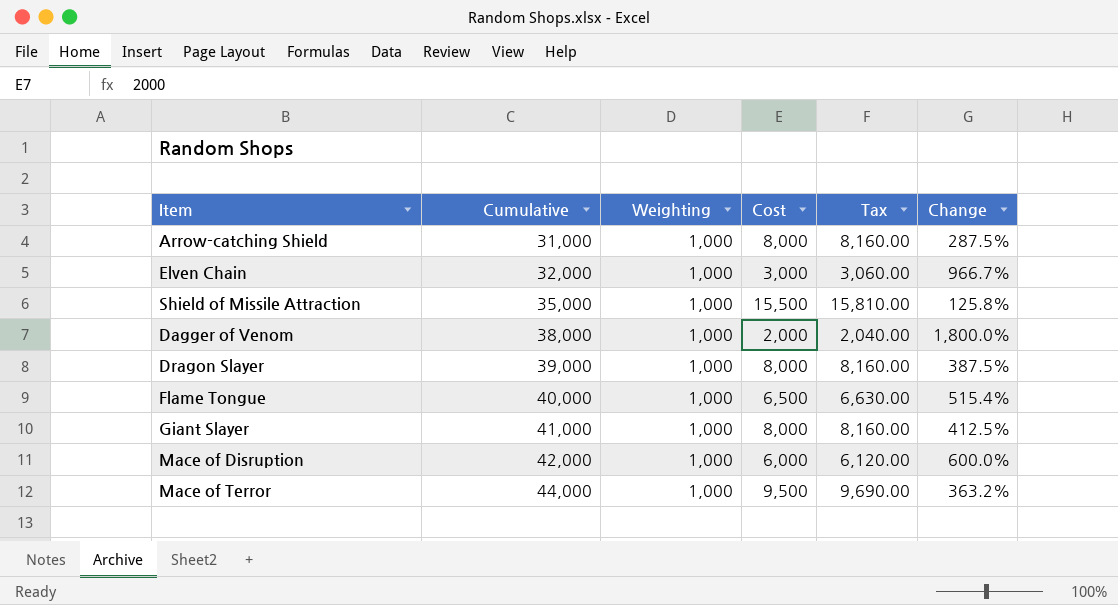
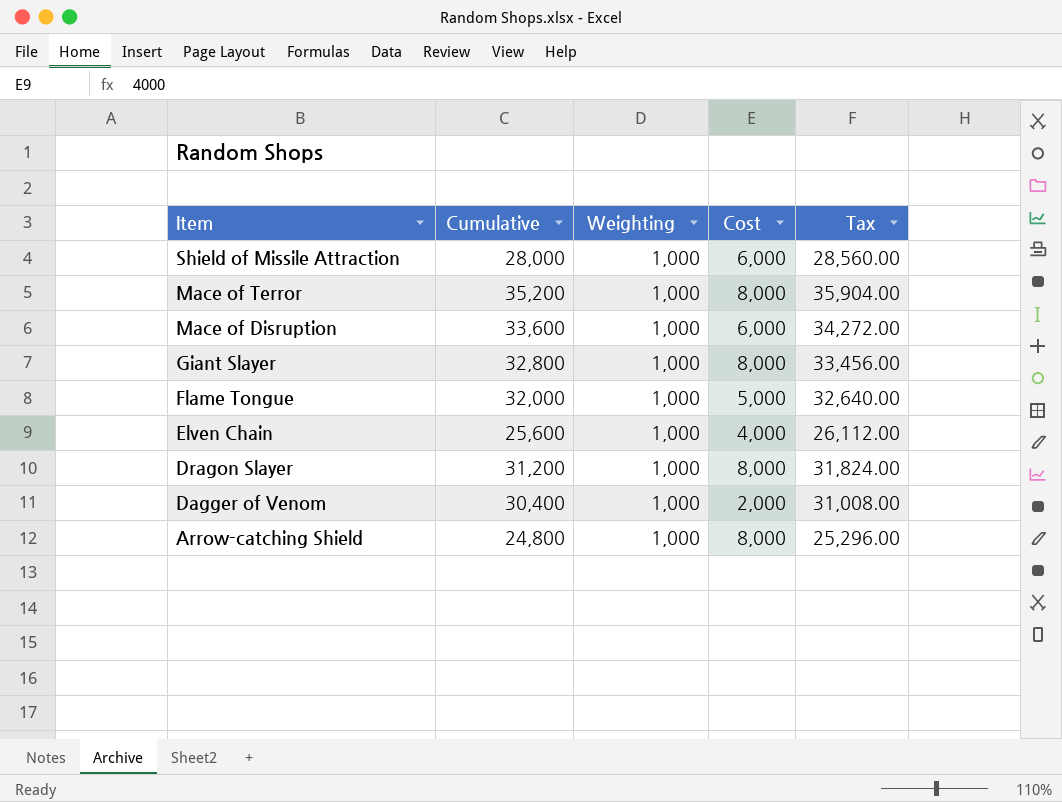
row order: Cumulative ascending -> Item descending
column Change | formula: ([Cumulative] - [Cost]) / [Cost] -> none
column Tax | formula: [Cost] * 1.02 -> [Cumulative] * 1.02
Shield of Missile Attraction | Cumulative: 35,000 -> 28,000
Shield of Missile Attraction | Cost: 15,500 -> 6,000
Mace of Terror | Cumulative: 44,000 -> 35,200
Mace of Terror | Cost: 9,500 -> 8,000
Mace of Disruption | Cumulative: 42,000 -> 33,600
Giant Slayer | Cumulative: 41,000 -> 32,800
Flame Tongue | Cumulative: 40,000 -> 32,000
Flame Tongue | Cost: 6,500 -> 5,000
Elven Chain | Cumulative: 32,000 -> 25,600
Elven Chain | Cost: 3,000 -> 4,000
Dragon Slayer | Cumulative: 39,000 -> 31,200
Dagger of Venom | Cumulative: 38,000 -> 30,400
Arrow-catching Shield | Cumulative: 31,000 -> 24,800

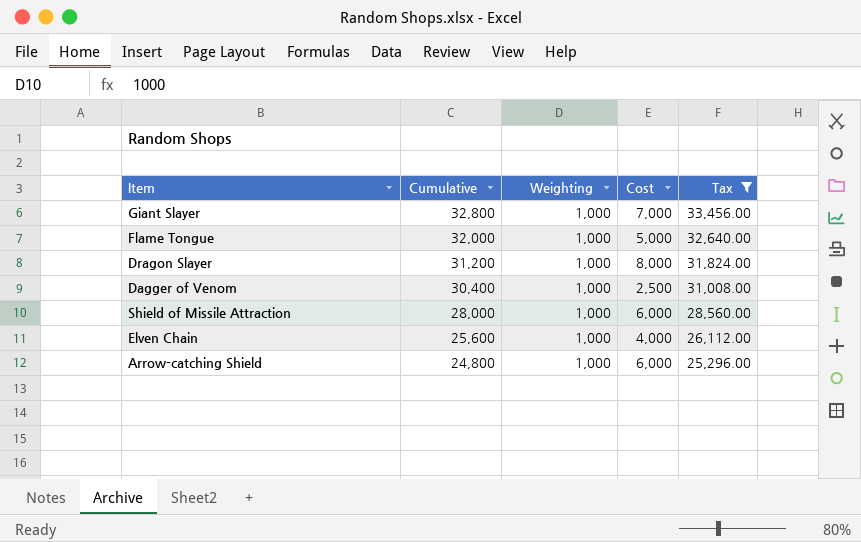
filter: none -> Tax <= 33,456.00
row order: Item descending -> Cumulative descending
Giant Slayer | Cost: 8,000 -> 7,000
Dagger of Venom | Cost: 2,000 -> 2,500
Arrow-catching Shield | Cost: 8,000 -> 6,000

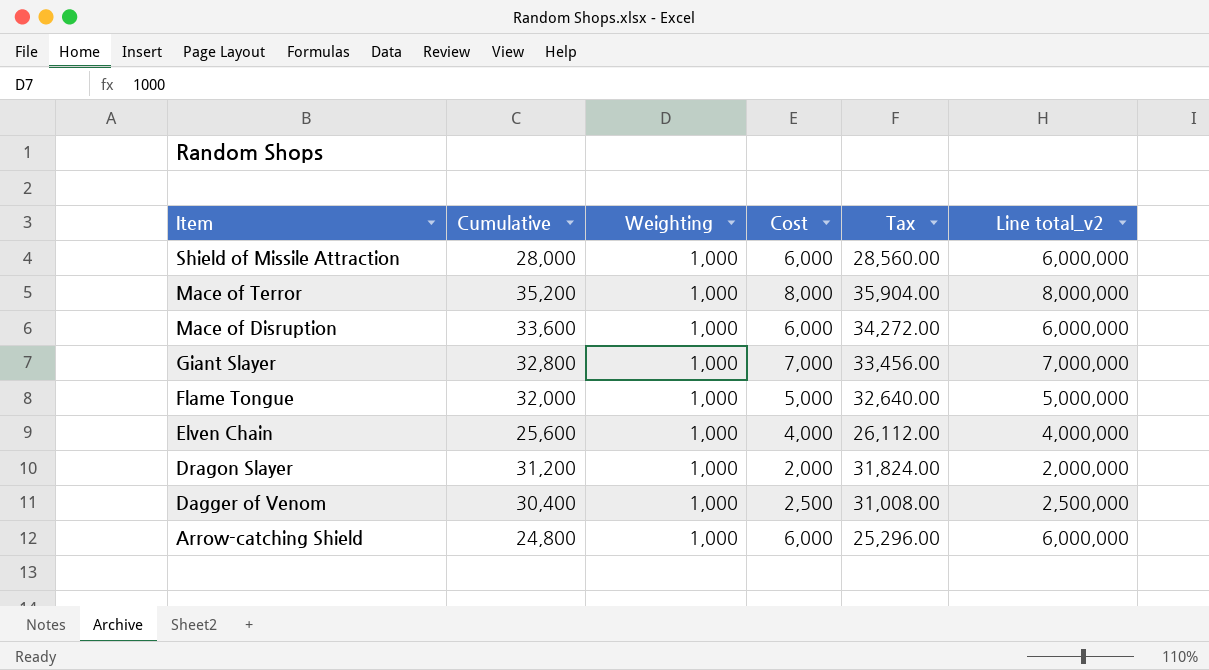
filter: Tax <= 33,456.00 -> none
row order: Cumulative descending -> Item descending
column Line total_v2 | formula: none -> [Weighting] * [Cost]
Dragon Slayer | Cost: 8,000 -> 2,000

